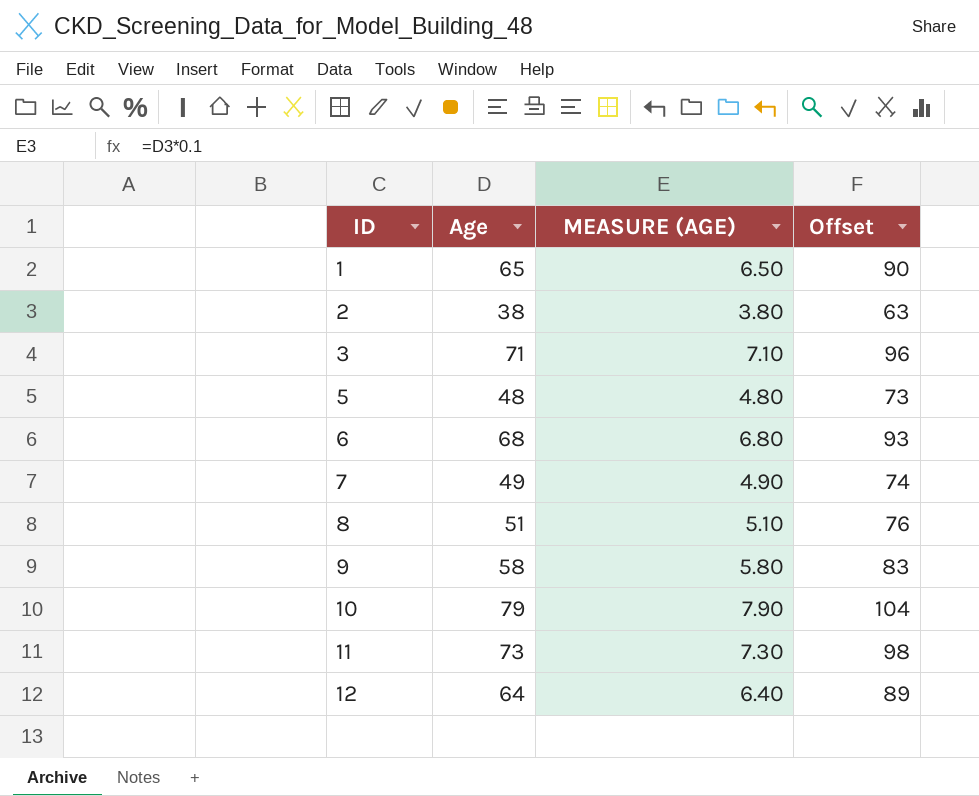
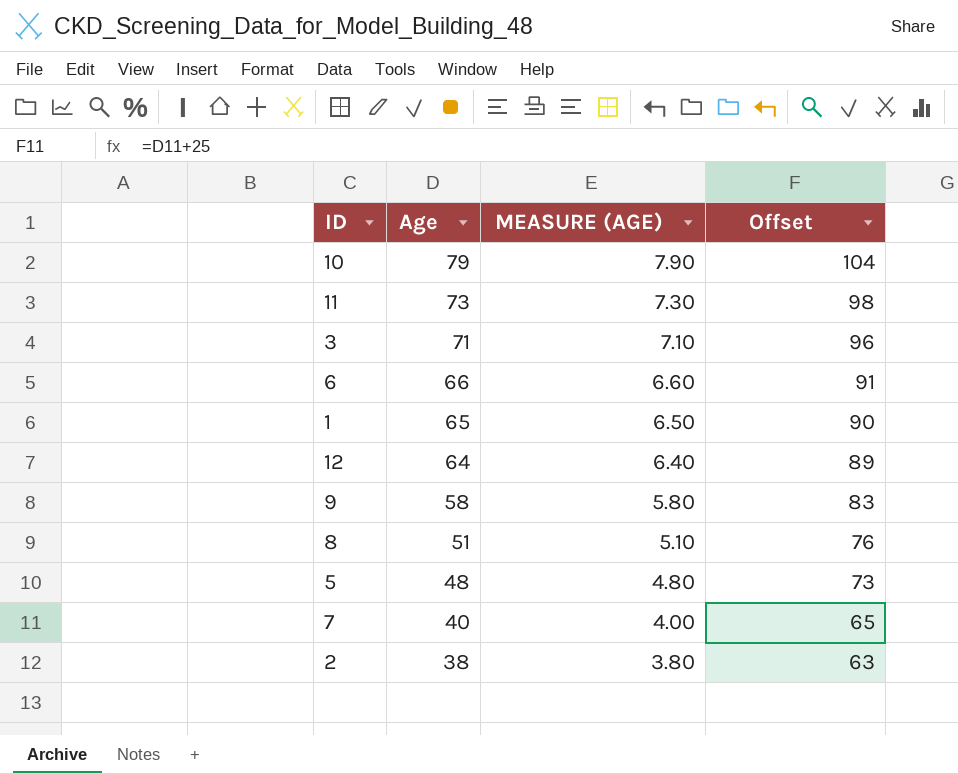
row order: ID ascending -> Age descending
6 | Age: 68 -> 66
6 | MEASURE (AGE): 6.80 -> 6.60
6 | Offset: 93 -> 91
7 | Age: 49 -> 40
7 | MEASURE (AGE): 4.90 -> 4.00
7 | Offset: 74 -> 65

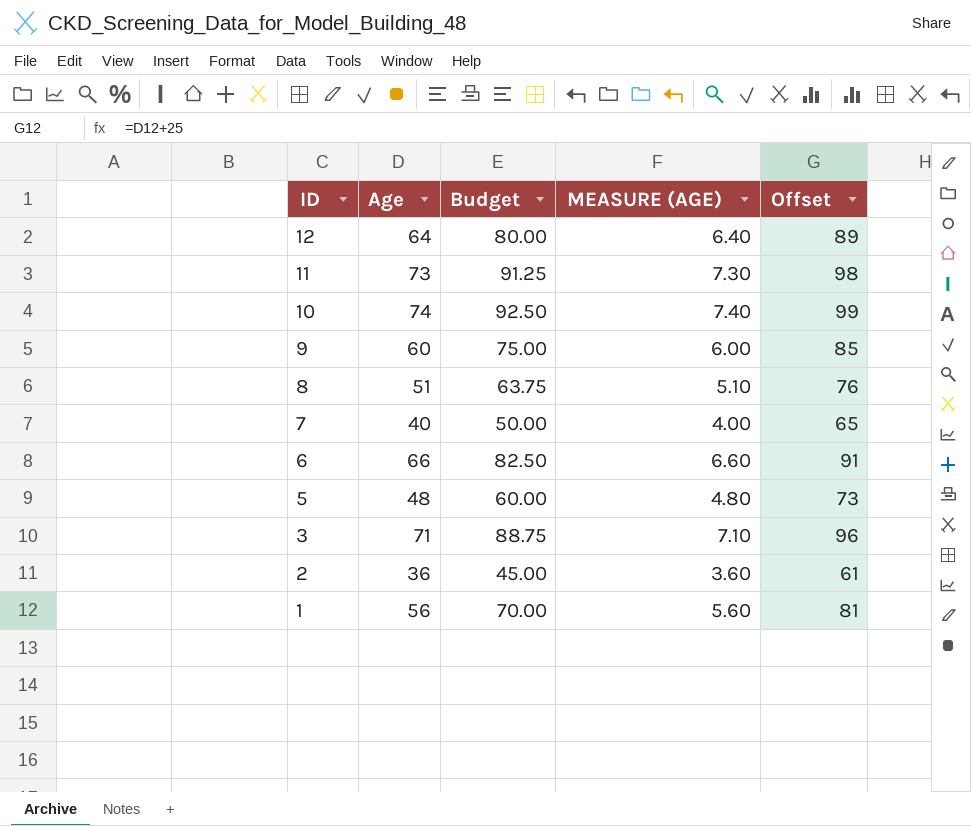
row order: Age descending -> ID descending
column Budget | formula: none -> [Age] * 1.25
10 | Age: 79 -> 74
10 | MEASURE (AGE): 7.90 -> 7.40
10 | Offset: 104 -> 99
9 | Age: 58 -> 60
9 | MEASURE (AGE): 5.80 -> 6.00
9 | Offset: 83 -> 85
2 | Age: 38 -> 36
2 | MEASURE (AGE): 3.80 -> 3.60
2 | Offset: 63 -> 61
1 | Age: 65 -> 56
1 | MEASURE (AGE): 6.50 -> 5.60
1 | Offset: 90 -> 81

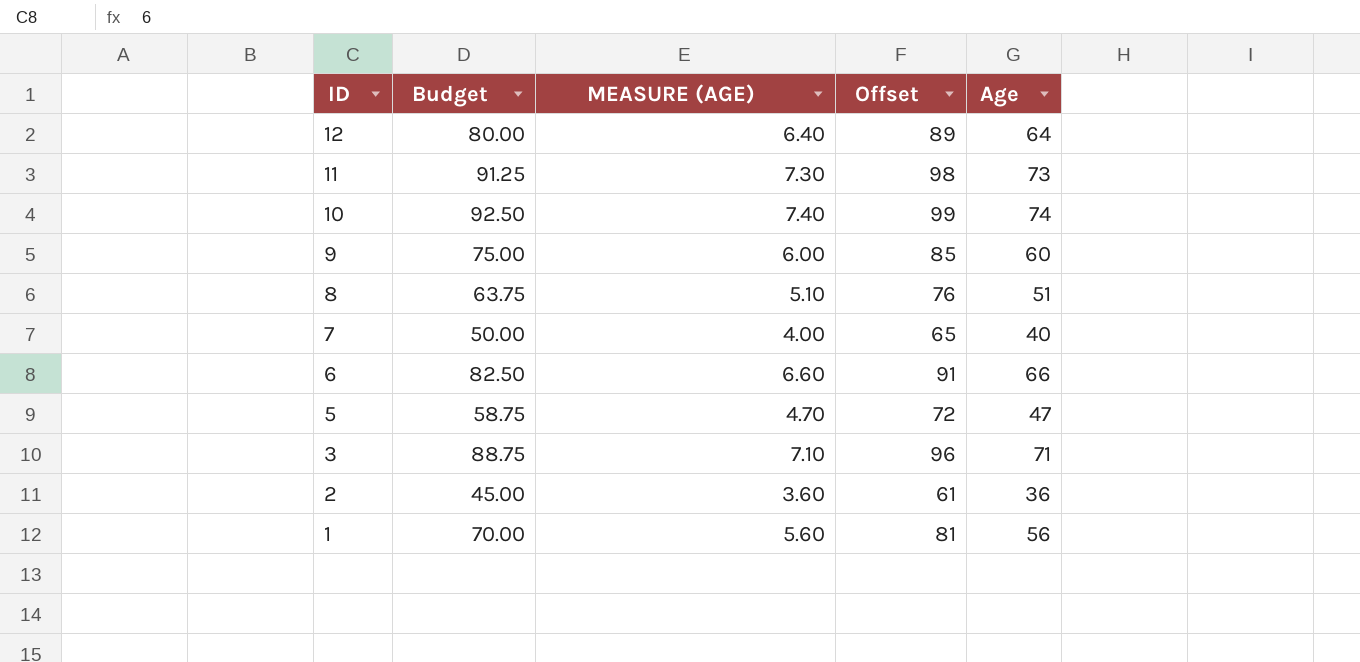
column Age | position: 2 -> 5
5 | Budget: 60.00 -> 58.75
5 | MEASURE (AGE): 4.80 -> 4.70
5 | Offset: 73 -> 72
5 | Age: 48 -> 47

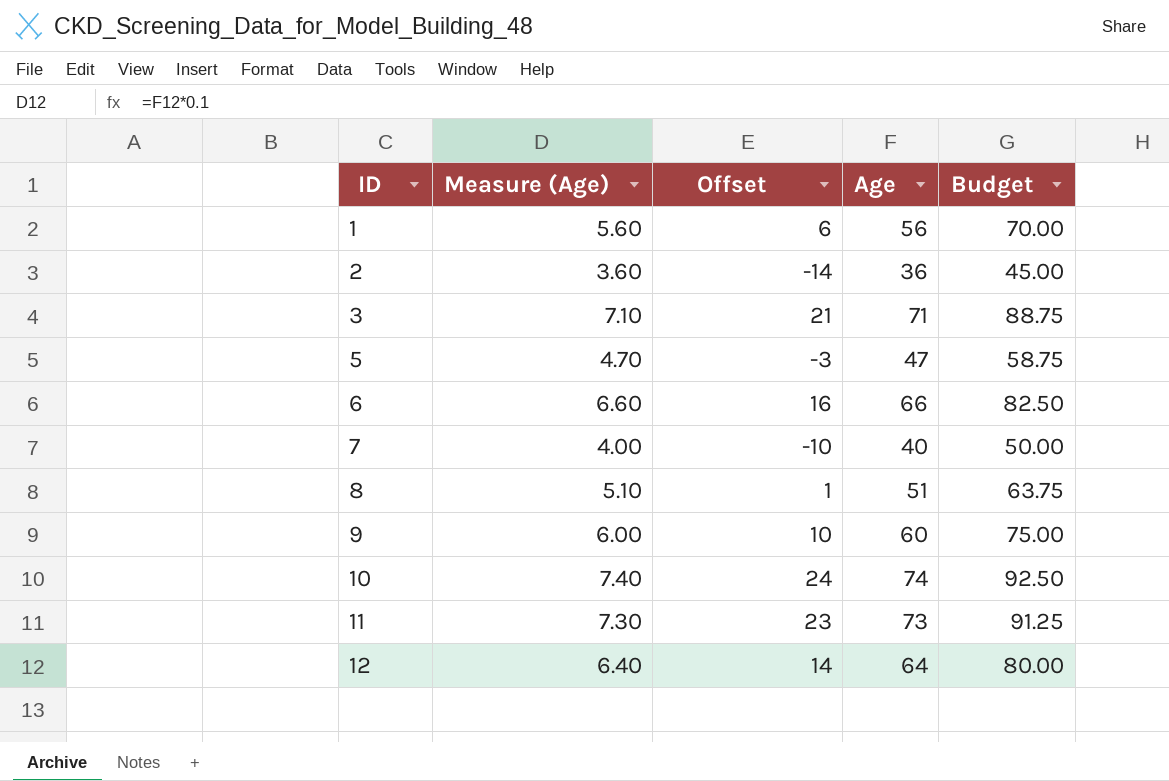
row order: ID descending -> ID ascending
column name: MEASURE (AGE) -> Measure (Age)
column Offset | formula: [Age] + 25 -> [Age] - 50
column Budget | position: 2 -> 5

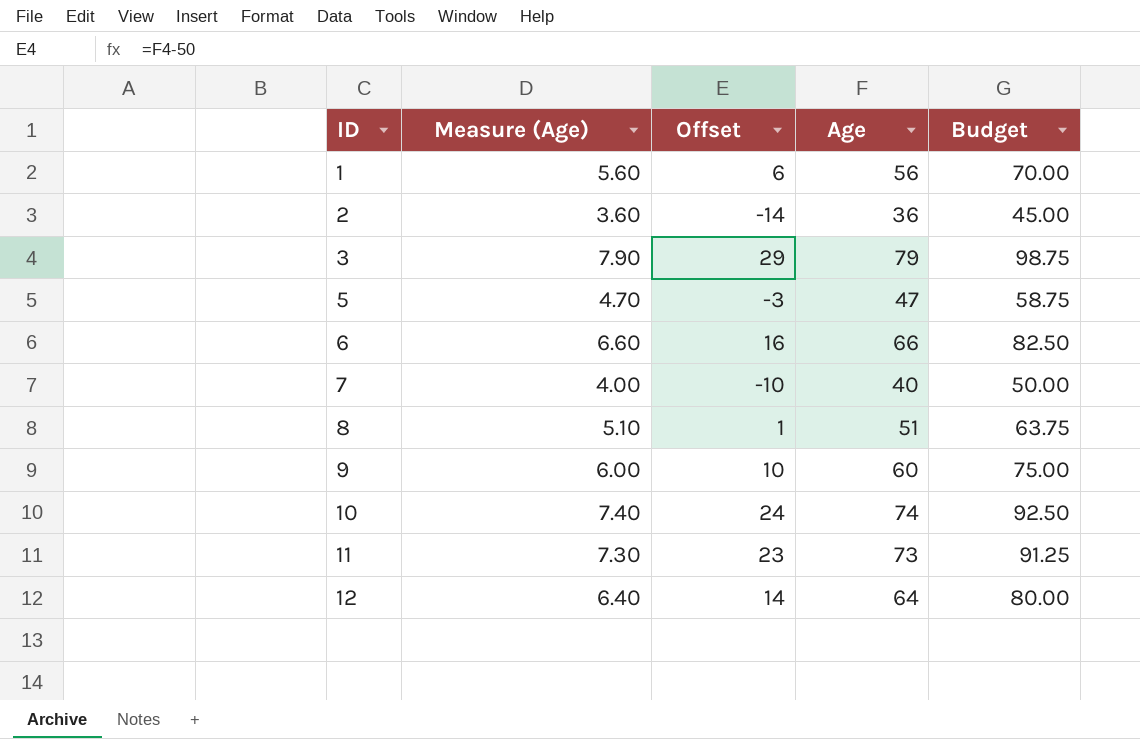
3 | Measure (Age): 7.10 -> 7.90
3 | Offset: 21 -> 29
3 | Age: 71 -> 79
3 | Budget: 88.75 -> 98.75

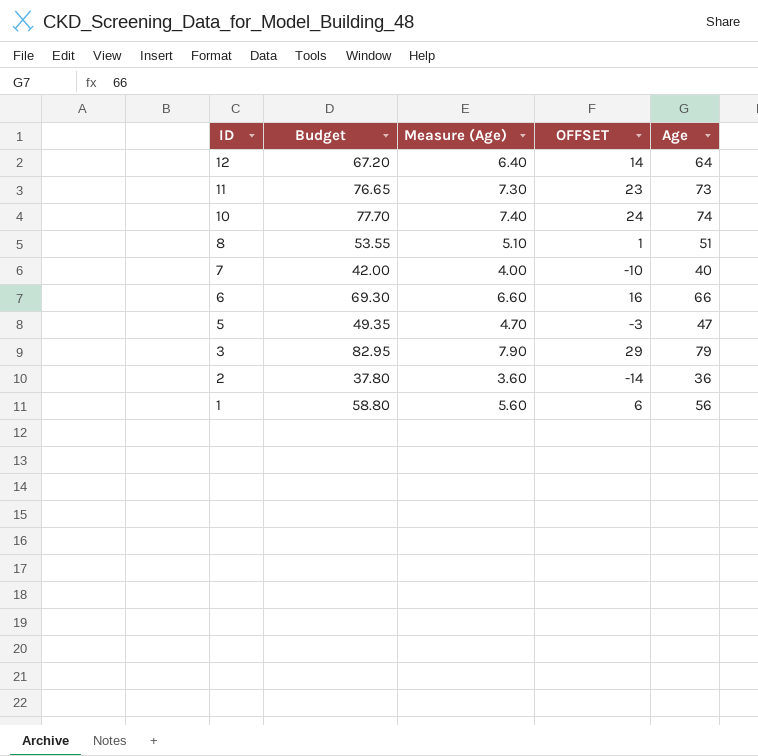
row order: ID ascending -> ID descending
column Budget | formula: [Age] * 1.25 -> [Age] * 1.05
column Budget | position: 5 -> 2
column name: Offset -> OFFSET
row 9: 6.00 | 10 | 60 | 75.00 -> none

